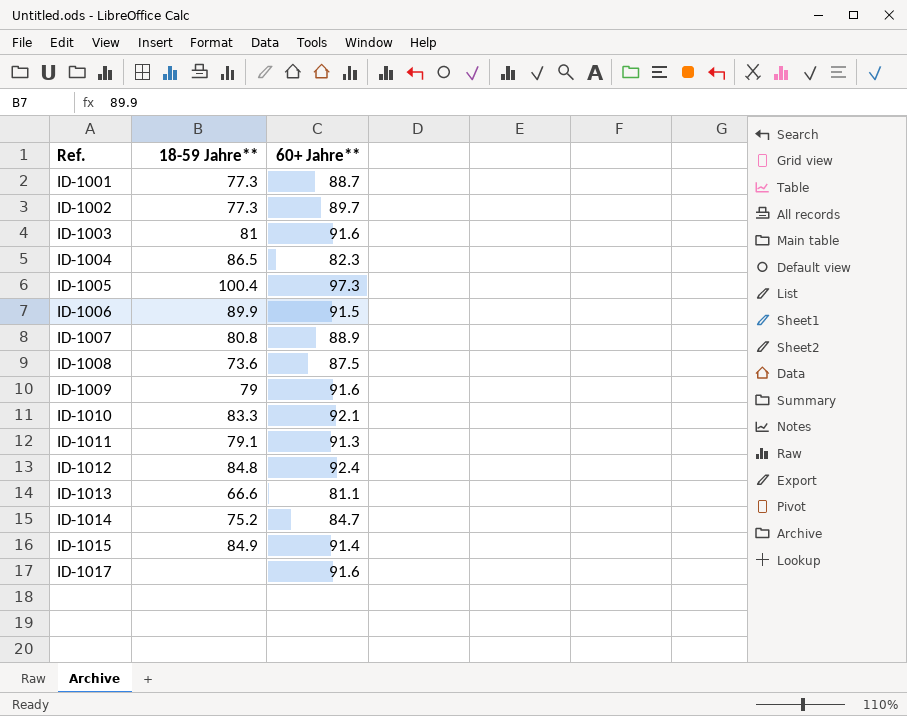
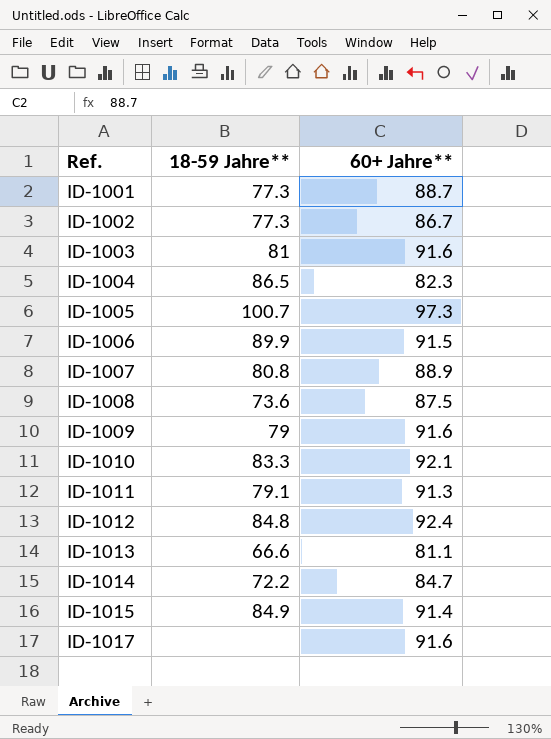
ID-1002 | 60+ Jahre**: 89.7 -> 86.7
ID-1005 | 18-59 Jahre**: 100.4 -> 100.7
ID-1014 | 18-59 Jahre**: 75.2 -> 72.2

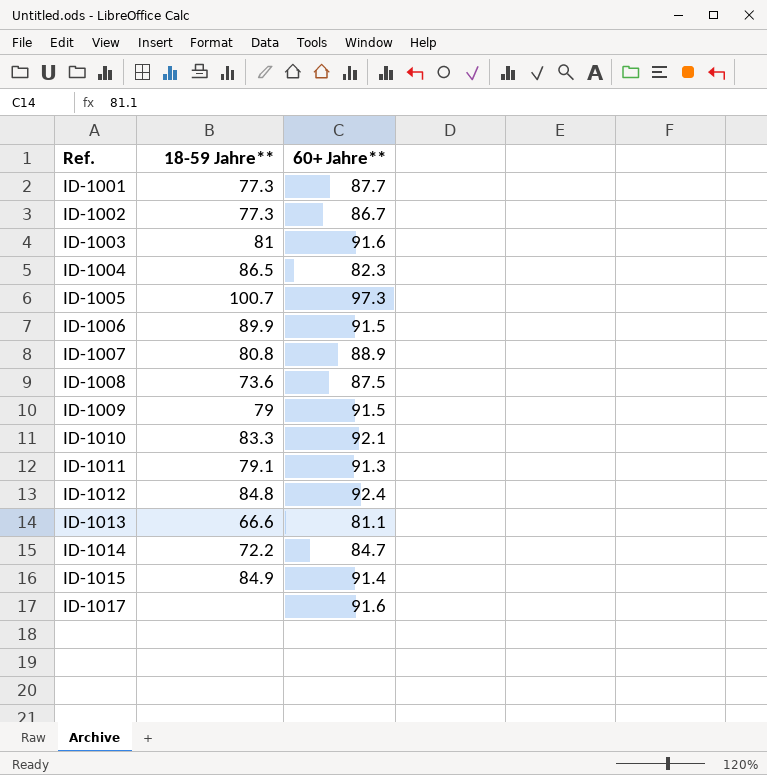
ID-1001 | 60+ Jahre**: 88.7 -> 87.7
ID-1009 | 60+ Jahre**: 91.6 -> 91.5

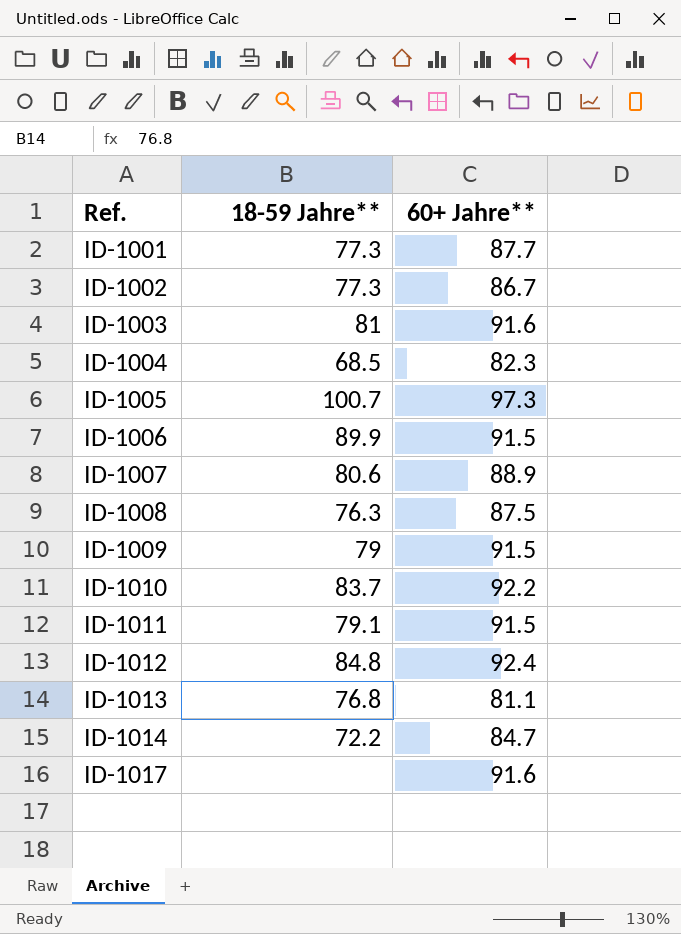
row ID-1015: 84.9 | 91.4 -> none
ID-1004 | 18-59 Jahre**: 86.5 -> 68.5
ID-1007 | 18-59 Jahre**: 80.8 -> 80.6
ID-1008 | 18-59 Jahre**: 73.6 -> 76.3
ID-1010 | 18-59 Jahre**: 83.3 -> 83.7
ID-1010 | 60+ Jahre**: 92.1 -> 92.2
ID-1011 | 60+ Jahre**: 91.3 -> 91.5
ID-1013 | 18-59 Jahre**: 66.6 -> 76.8

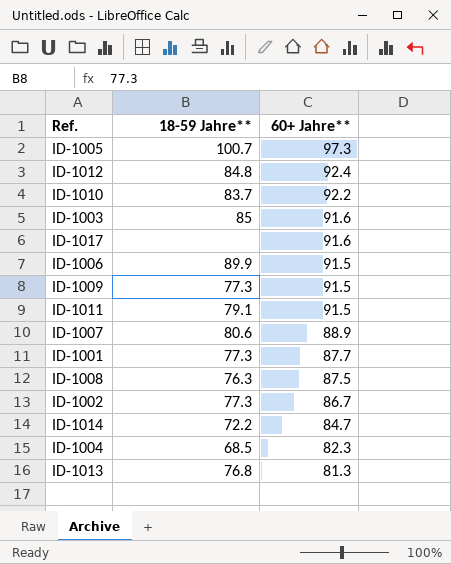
row order: Ref. ascending -> 60+ Jahre** descending
ID-1003 | 18-59 Jahre**: 81 -> 85
ID-1009 | 18-59 Jahre**: 79 -> 77.3
ID-1013 | 60+ Jahre**: 81.1 -> 81.3

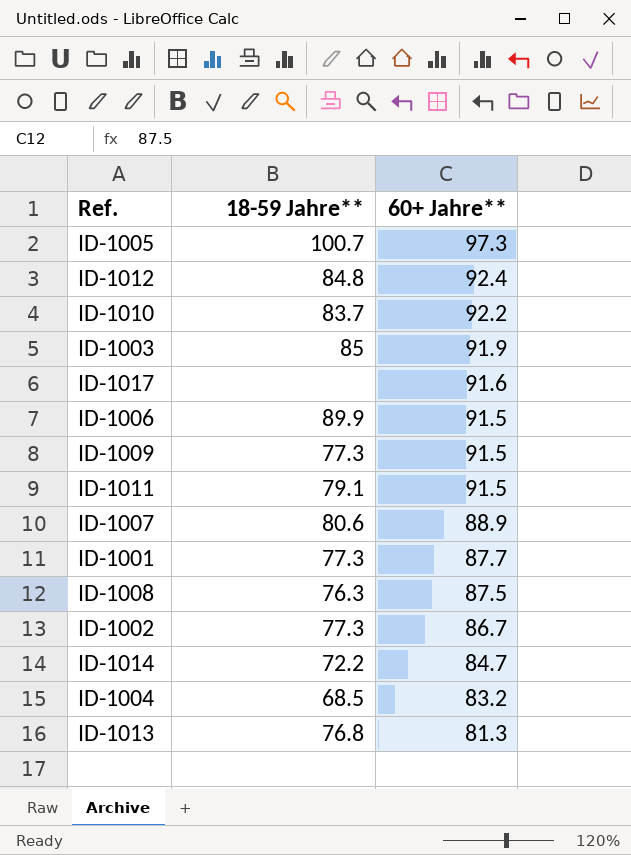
ID-1003 | 60+ Jahre**: 91.6 -> 91.9
ID-1004 | 60+ Jahre**: 82.3 -> 83.2

